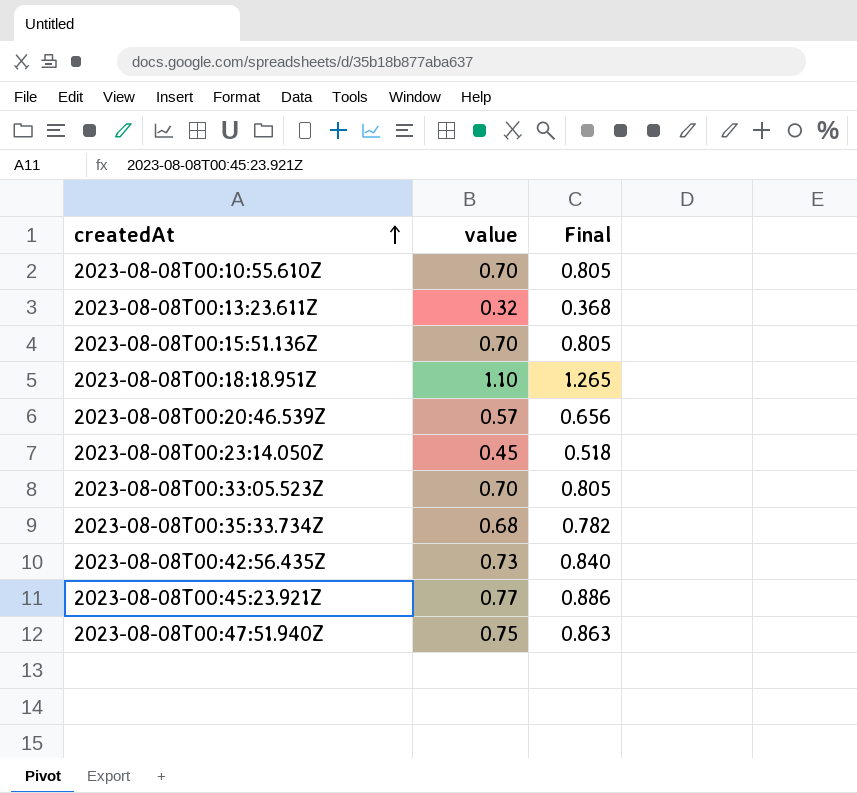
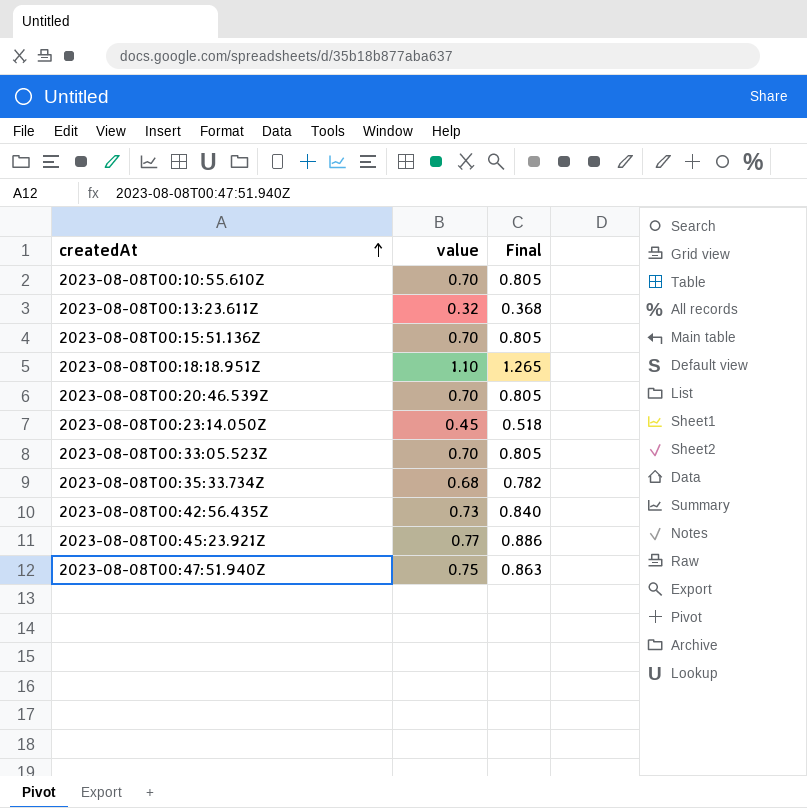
2023-08-08T00:20:46.539Z | value: 0.57 -> 0.70
2023-08-08T00:20:46.539Z | Final: 0.656 -> 0.805

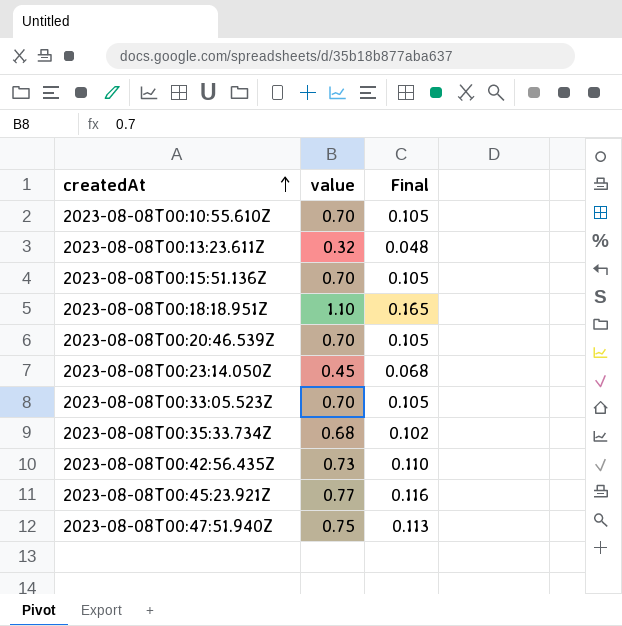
column Final | formula: [value] * 1.15 -> [value] * 0.15

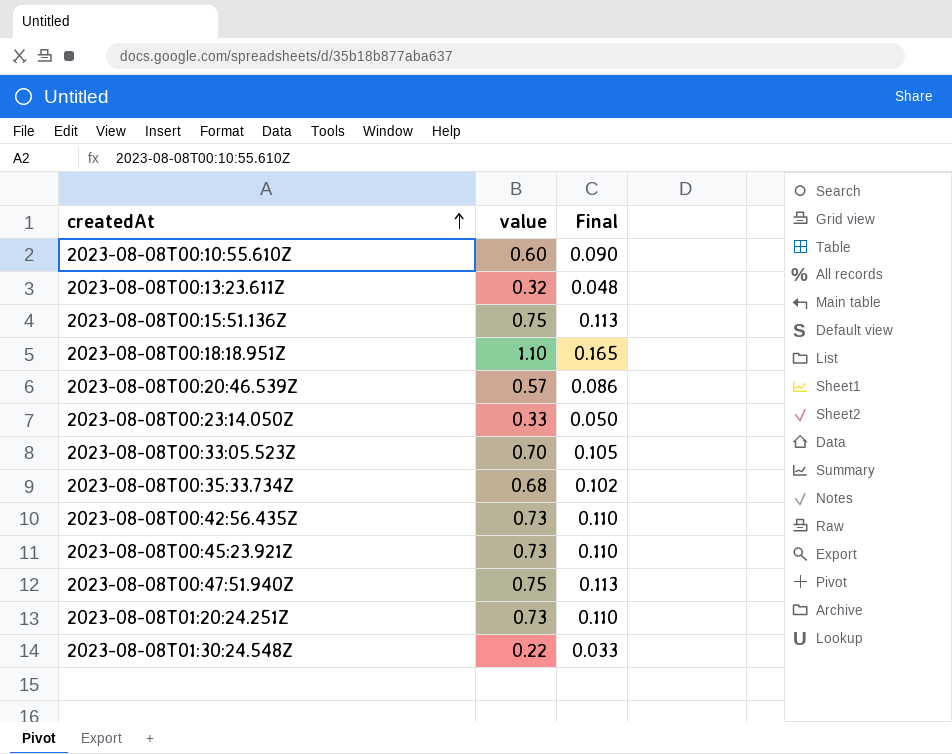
2023-08-08T00:10:55.610Z | value: 0.70 -> 0.60
2023-08-08T00:10:55.610Z | Final: 0.105 -> 0.090
2023-08-08T00:15:51.136Z | value: 0.70 -> 0.75
2023-08-08T00:15:51.136Z | Final: 0.105 -> 0.113
2023-08-08T00:20:46.539Z | value: 0.70 -> 0.57
2023-08-08T00:20:46.539Z | Final: 0.105 -> 0.086
2023-08-08T00:23:14.050Z | value: 0.45 -> 0.33
2023-08-08T00:23:14.050Z | Final: 0.068 -> 0.050
2023-08-08T00:45:23.921Z | value: 0.77 -> 0.73
2023-08-08T00:45:23.921Z | Final: 0.116 -> 0.110
row 2023-08-08T01:20:24.251Z: none -> 0.73 | 0.110
row 2023-08-08T01:30:24.548Z: none -> 0.22 | 0.033

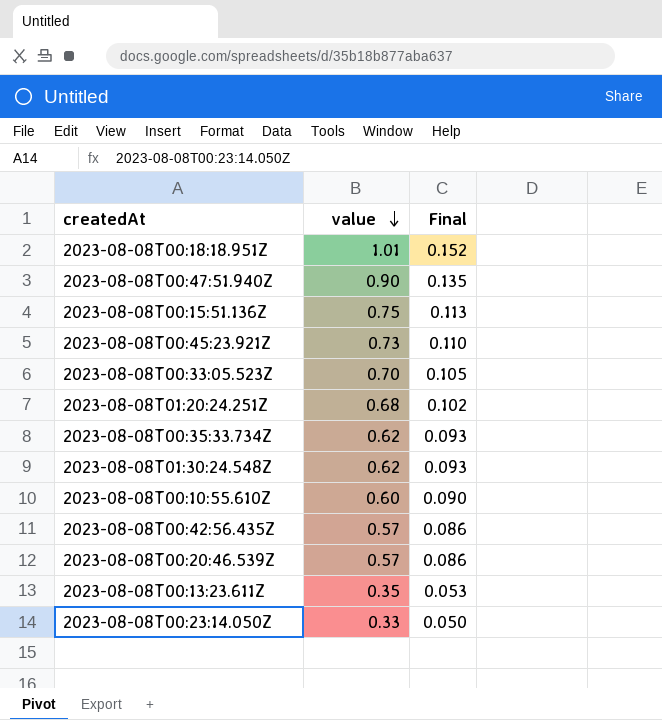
row order: createdAt ascending -> value descending
2023-08-08T00:18:18.951Z | value: 1.10 -> 1.01
2023-08-08T00:18:18.951Z | Final: 0.165 -> 0.152
2023-08-08T00:47:51.940Z | value: 0.75 -> 0.90
2023-08-08T00:47:51.940Z | Final: 0.113 -> 0.135
2023-08-08T01:20:24.251Z | value: 0.73 -> 0.68
2023-08-08T01:20:24.251Z | Final: 0.110 -> 0.102
2023-08-08T00:35:33.734Z | value: 0.68 -> 0.62
2023-08-08T00:35:33.734Z | Final: 0.102 -> 0.093
2023-08-08T01:30:24.548Z | value: 0.22 -> 0.62
2023-08-08T01:30:24.548Z | Final: 0.033 -> 0.093
2023-08-08T00:42:56.435Z | value: 0.73 -> 0.57
2023-08-08T00:42:56.435Z | Final: 0.110 -> 0.086
2023-08-08T00:13:23.611Z | value: 0.32 -> 0.35
2023-08-08T00:13:23.611Z | Final: 0.048 -> 0.053

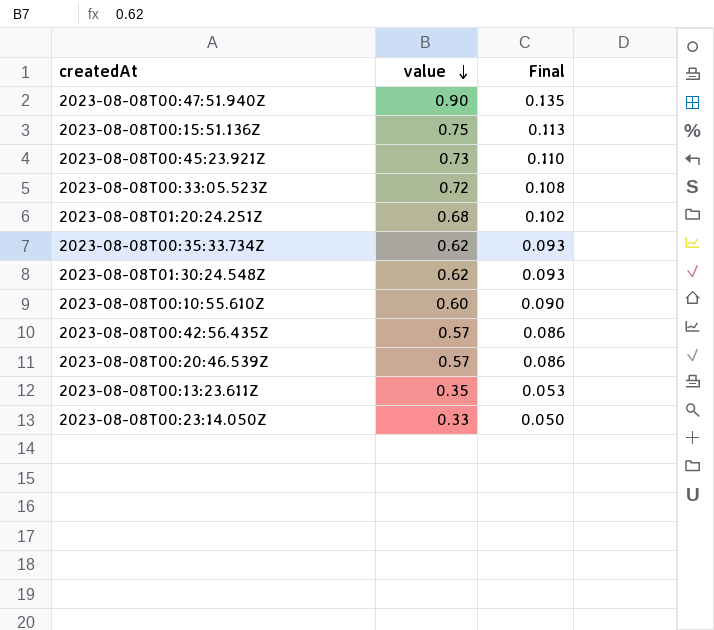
row 2023-08-08T00:18:18.951Z: 1.01 | 0.152 -> none
2023-08-08T00:33:05.523Z | value: 0.70 -> 0.72
2023-08-08T00:33:05.523Z | Final: 0.105 -> 0.108

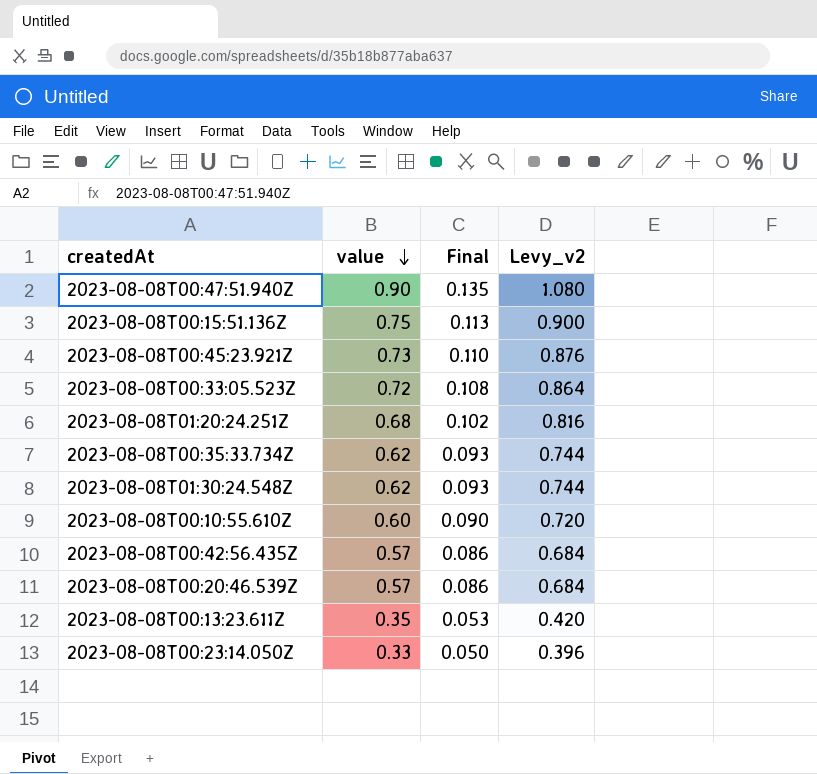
column Levy_v2 | formula: none -> [value] * 1.2

